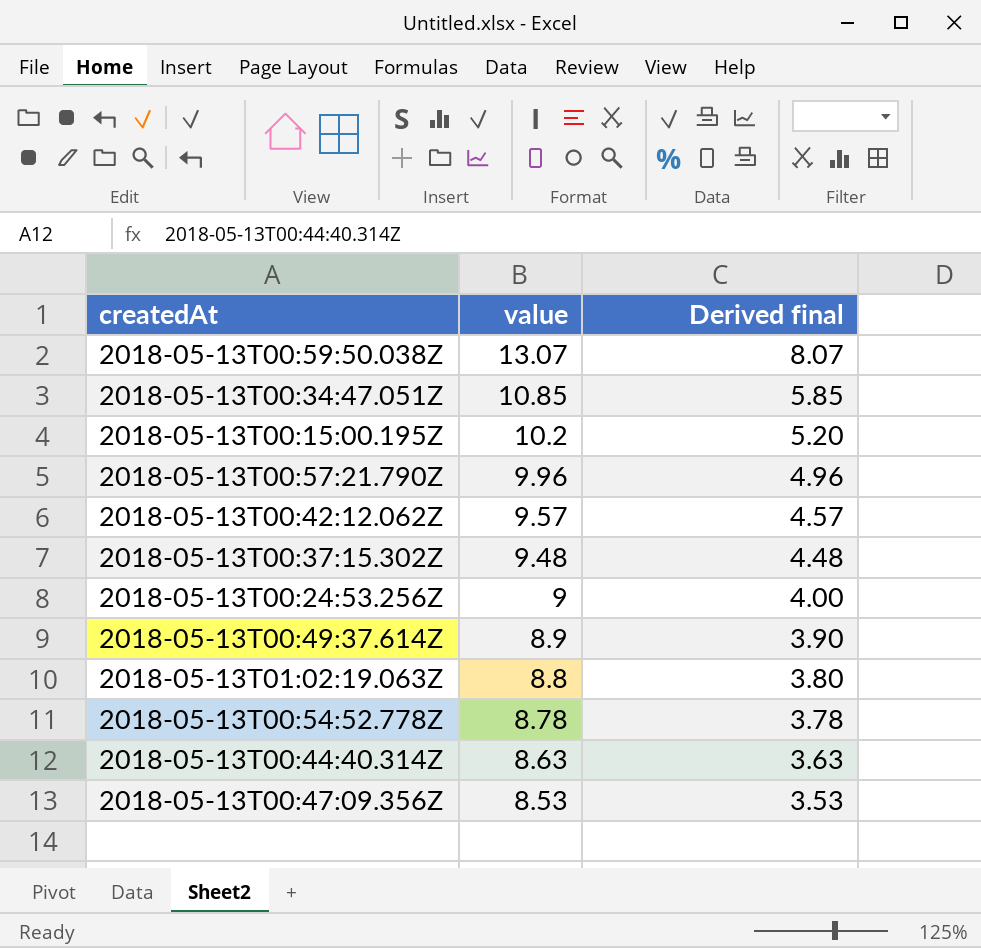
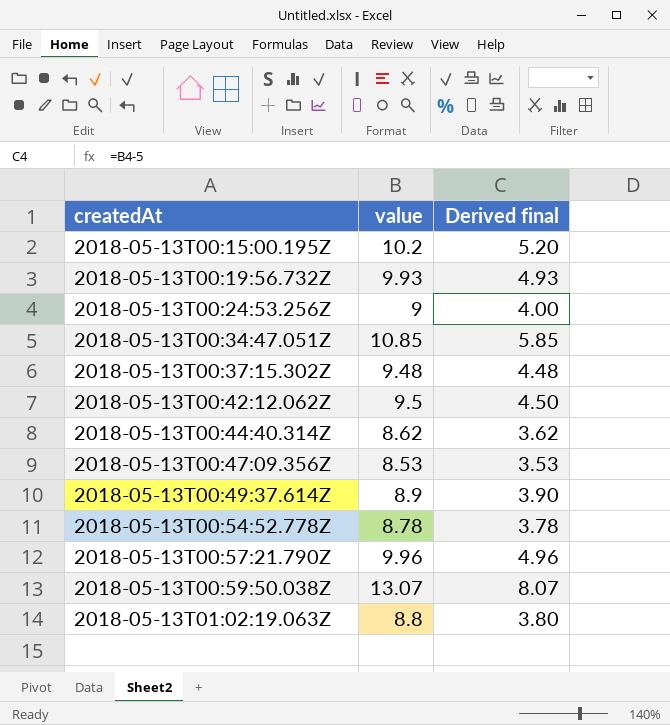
row order: value descending -> createdAt ascending
row 2018-05-13T00:19:56.732Z: none -> 9.93 | 4.93
2018-05-13T00:42:12.062Z | value: 9.57 -> 9.5
2018-05-13T00:42:12.062Z | Derived final: 4.57 -> 4.50
2018-05-13T00:44:40.314Z | value: 8.63 -> 8.62
2018-05-13T00:44:40.314Z | Derived final: 3.63 -> 3.62

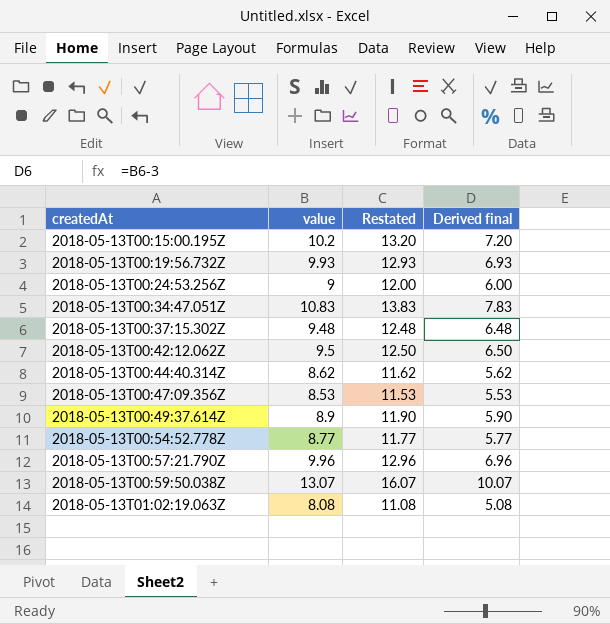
column Restated | formula: none -> [value] + 3
column Derived final | formula: [value] - 5 -> [value] - 3
2018-05-13T00:34:47.051Z | value: 10.85 -> 10.83
2018-05-13T00:54:52.778Z | value: 8.78 -> 8.77
2018-05-13T01:02:19.063Z | value: 8.8 -> 8.08

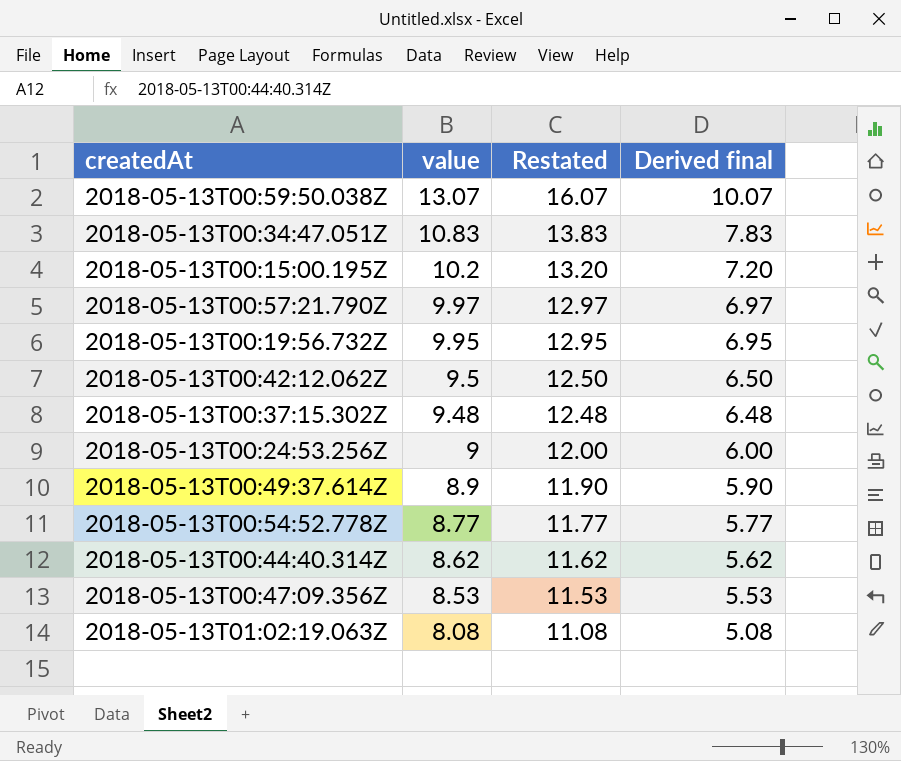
row order: createdAt ascending -> value descending
2018-05-13T00:57:21.790Z | value: 9.96 -> 9.97
2018-05-13T00:57:21.790Z | Restated: 12.96 -> 12.97
2018-05-13T00:57:21.790Z | Derived final: 6.96 -> 6.97
2018-05-13T00:19:56.732Z | value: 9.93 -> 9.95
2018-05-13T00:19:56.732Z | Restated: 12.93 -> 12.95
2018-05-13T00:19:56.732Z | Derived final: 6.93 -> 6.95

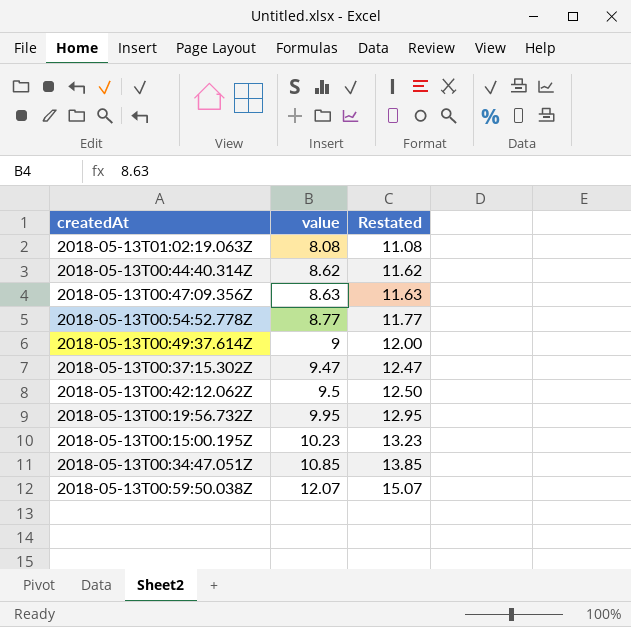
row order: value descending -> value ascending
column Derived final | formula: [value] - 3 -> none
row 2018-05-13T00:57:21.790Z: 9.97 | 12.97 | 6.97 -> none
row 2018-05-13T00:24:53.256Z: 9 | 12.00 | 6.00 -> none
2018-05-13T00:47:09.356Z | value: 8.53 -> 8.63
2018-05-13T00:47:09.356Z | Restated: 11.53 -> 11.63
2018-05-13T00:49:37.614Z | value: 8.9 -> 9
2018-05-13T00:49:37.614Z | Restated: 11.90 -> 12.00
2018-05-13T00:37:15.302Z | value: 9.48 -> 9.47
2018-05-13T00:37:15.302Z | Restated: 12.48 -> 12.47
2018-05-13T00:15:00.195Z | value: 10.2 -> 10.23
2018-05-13T00:15:00.195Z | Restated: 13.20 -> 13.23
2018-05-13T00:34:47.051Z | value: 10.83 -> 10.85
2018-05-13T00:34:47.051Z | Restated: 13.83 -> 13.85
2018-05-13T00:59:50.038Z | value: 13.07 -> 12.07
2018-05-13T00:59:50.038Z | Restated: 16.07 -> 15.07

